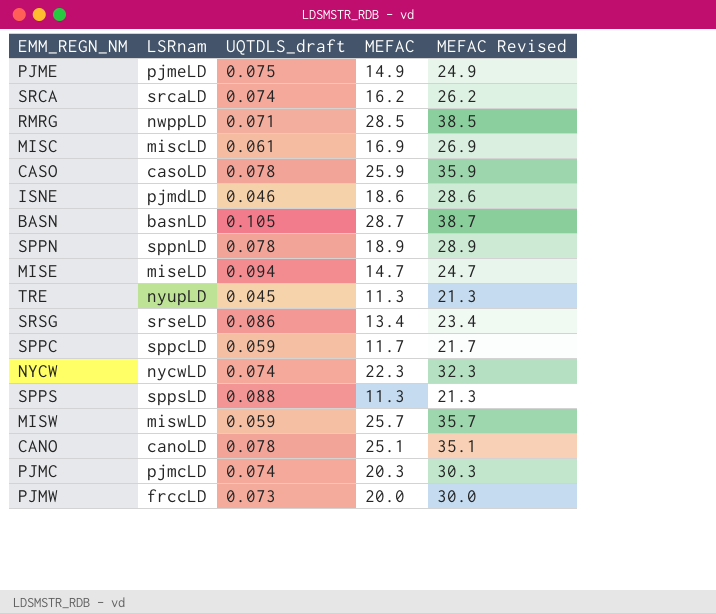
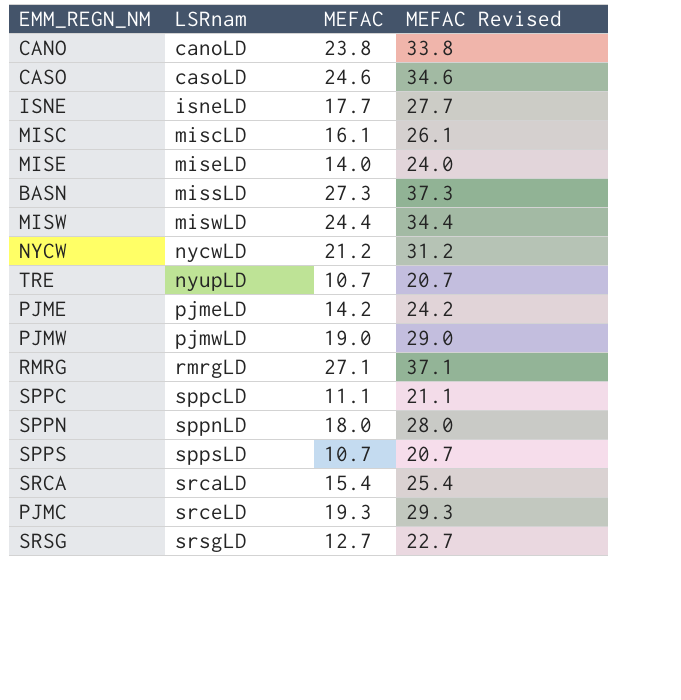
row order: none -> LSRnam ascending
column UQTDLS_draft | position: 3 -> none
CANO | MEFAC: 25.1 -> 23.8
CANO | MEFAC Revised: 35.1 -> 33.8
CASO | MEFAC: 25.9 -> 24.6
CASO | MEFAC Revised: 35.9 -> 34.6
ISNE | LSRnam: pjmdLD -> isneLD
ISNE | MEFAC: 18.6 -> 17.7
ISNE | MEFAC Revised: 28.6 -> 27.7
MISC | MEFAC: 16.9 -> 16.1
MISC | MEFAC Revised: 26.9 -> 26.1
MISE | MEFAC: 14.7 -> 14.0
MISE | MEFAC Revised: 24.7 -> 24.0
BASN | LSRnam: basnLD -> missLD
BASN | MEFAC: 28.7 -> 27.3
BASN | MEFAC Revised: 38.7 -> 37.3
MISW | MEFAC: 25.7 -> 24.4
MISW | MEFAC Revised: 35.7 -> 34.4
NYCW | MEFAC: 22.3 -> 21.2
NYCW | MEFAC Revised: 32.3 -> 31.2
TRE | MEFAC: 11.3 -> 10.7
TRE | MEFAC Revised: 21.3 -> 20.7
PJME | MEFAC: 14.9 -> 14.2
PJME | MEFAC Revised: 24.9 -> 24.2
PJMW | LSRnam: frccLD -> pjmwLD
PJMW | MEFAC: 20.0 -> 19.0
PJMW | MEFAC Revised: 30.0 -> 29.0
RMRG | LSRnam: nwppLD -> rmrgLD
RMRG | MEFAC: 28.5 -> 27.1
RMRG | MEFAC Revised: 38.5 -> 37.1
SPPC | MEFAC: 11.7 -> 11.1
SPPC | MEFAC Revised: 21.7 -> 21.1
SPPN | MEFAC: 18.9 -> 18.0
SPPN | MEFAC Revised: 28.9 -> 28.0
SPPS | MEFAC: 11.3 -> 10.7
SPPS | MEFAC Revised: 21.3 -> 20.7
SRCA | MEFAC: 16.2 -> 15.4
SRCA | MEFAC Revised: 26.2 -> 25.4
PJMC | LSRnam: pjmcLD -> srceLD
PJMC | MEFAC: 20.3 -> 19.3
PJMC | MEFAC Revised: 30.3 -> 29.3
SRSG | LSRnam: srseLD -> srsgLD
SRSG | MEFAC: 13.4 -> 12.7
SRSG | MEFAC Revised: 23.4 -> 22.7

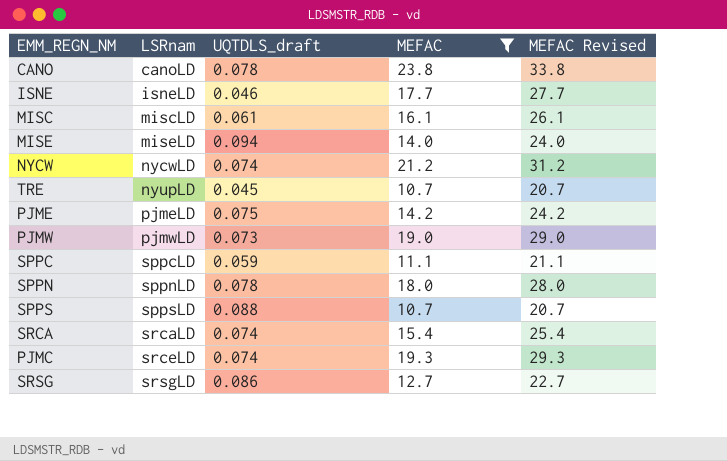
filter: none -> MEFAC <= 23.8
column UQTDLS_draft | position: none -> 3

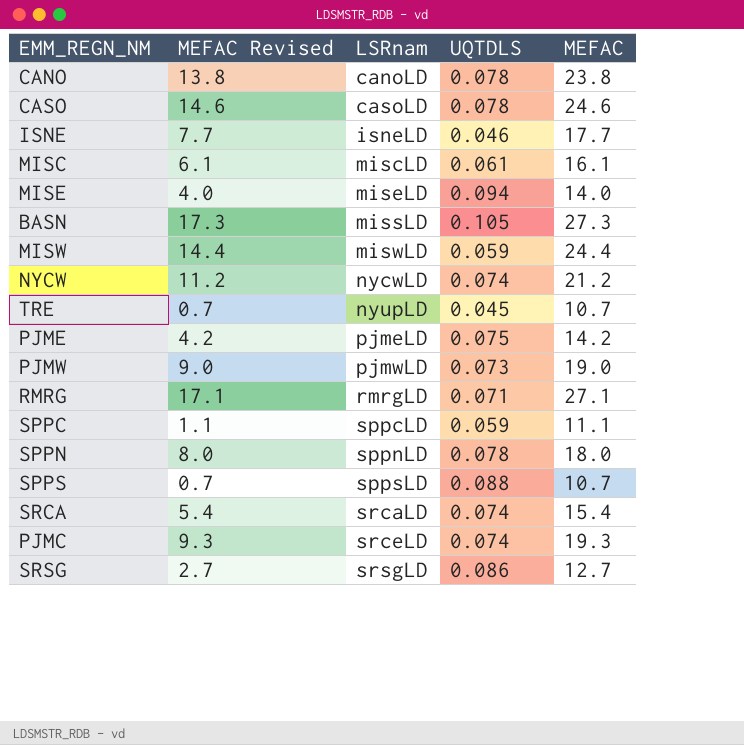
filter: MEFAC <= 23.8 -> none
column MEFAC Revised | formula: [MEFAC] + 10 -> [MEFAC] - 10
column MEFAC Revised | position: 5 -> 2
column name: UQTDLS_draft -> UQTDLS

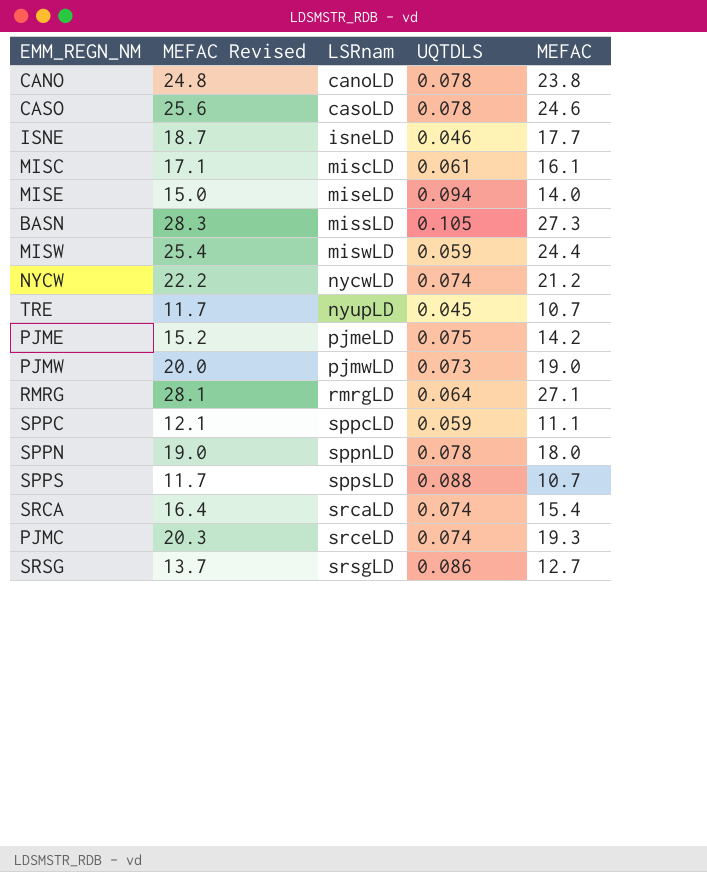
column MEFAC Revised | formula: [MEFAC] - 10 -> [MEFAC] + 1
RMRG | UQTDLS: 0.071 -> 0.064

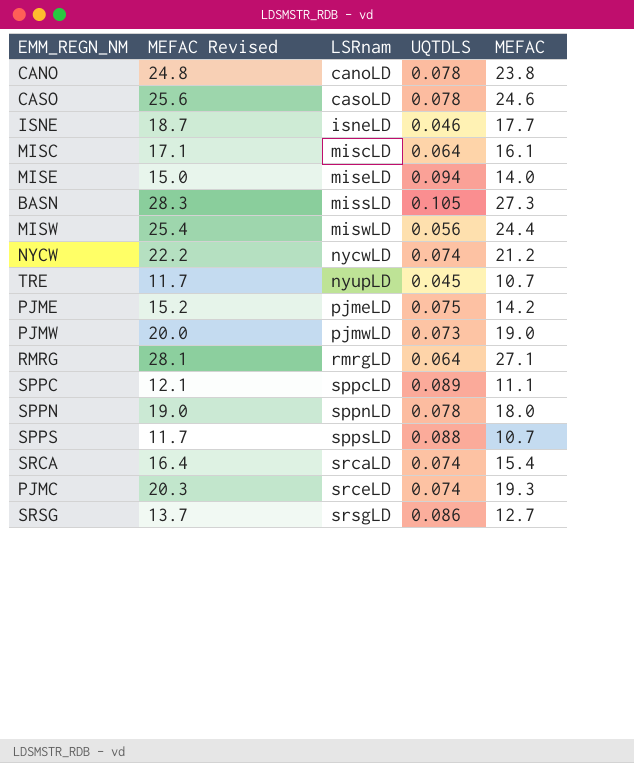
MISC | UQTDLS: 0.061 -> 0.064
MISW | UQTDLS: 0.059 -> 0.056
SPPC | UQTDLS: 0.059 -> 0.089

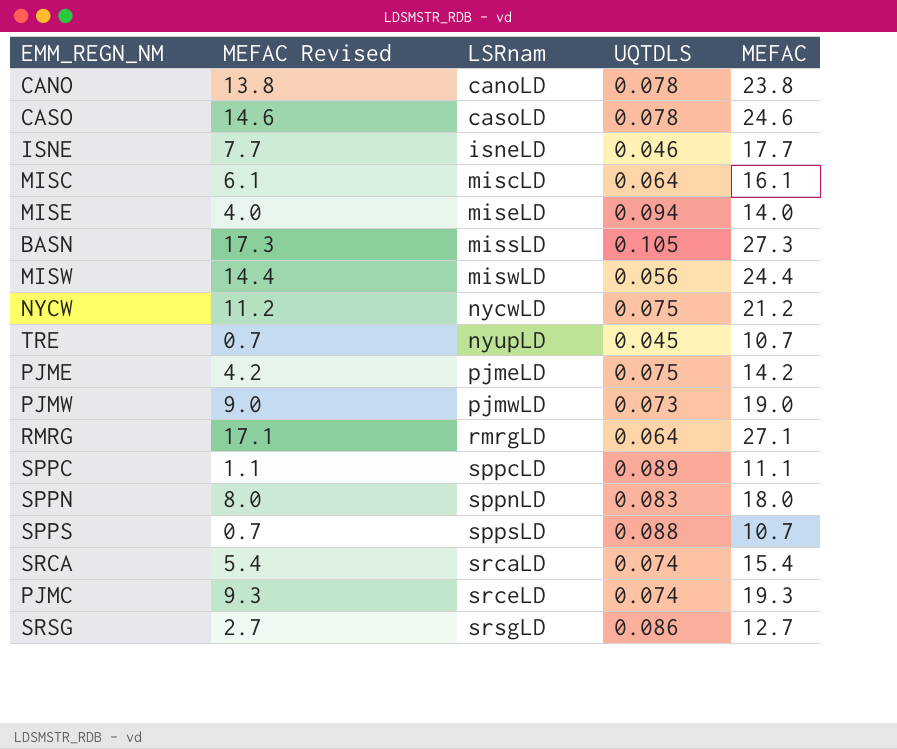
column MEFAC Revised | formula: [MEFAC] + 1 -> [MEFAC] - 10
NYCW | UQTDLS: 0.074 -> 0.075
SPPN | UQTDLS: 0.078 -> 0.083

